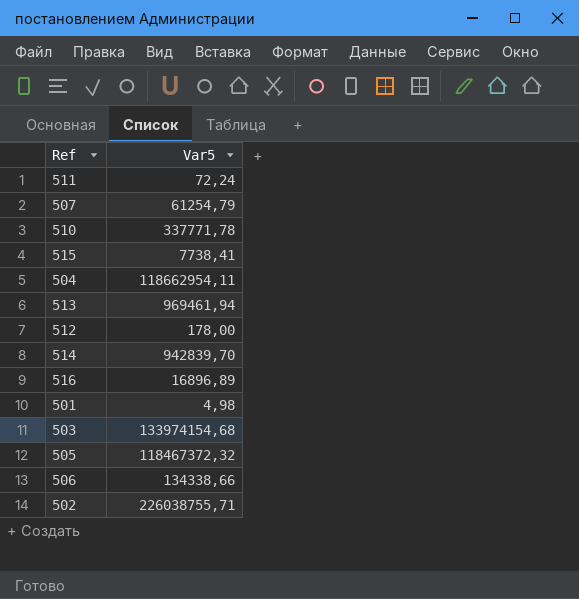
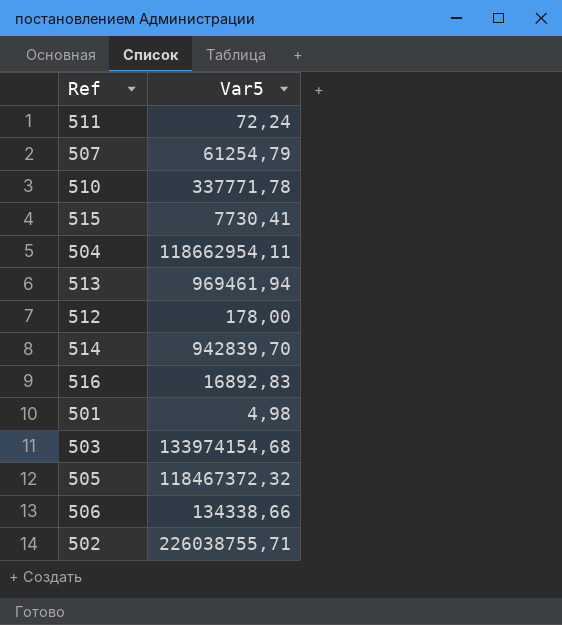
515 | Var5: 7738,41 -> 7730,41
516 | Var5: 16896,89 -> 16892,83

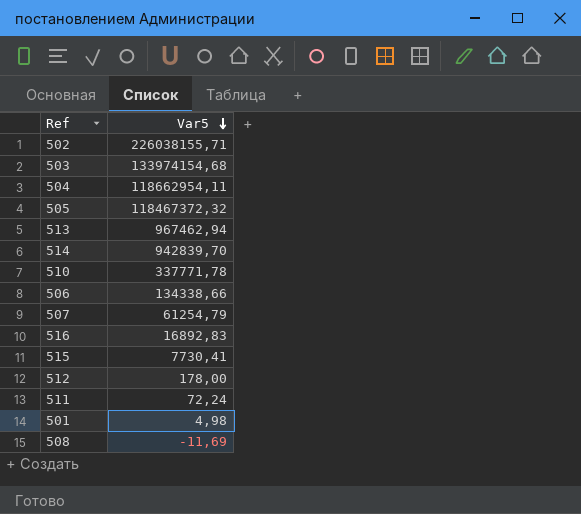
row order: none -> Var5 descending
502 | Var5: 226038755,71 -> 226038155,71
513 | Var5: 969461,94 -> 967462,94
row 508: none -> -11,69

